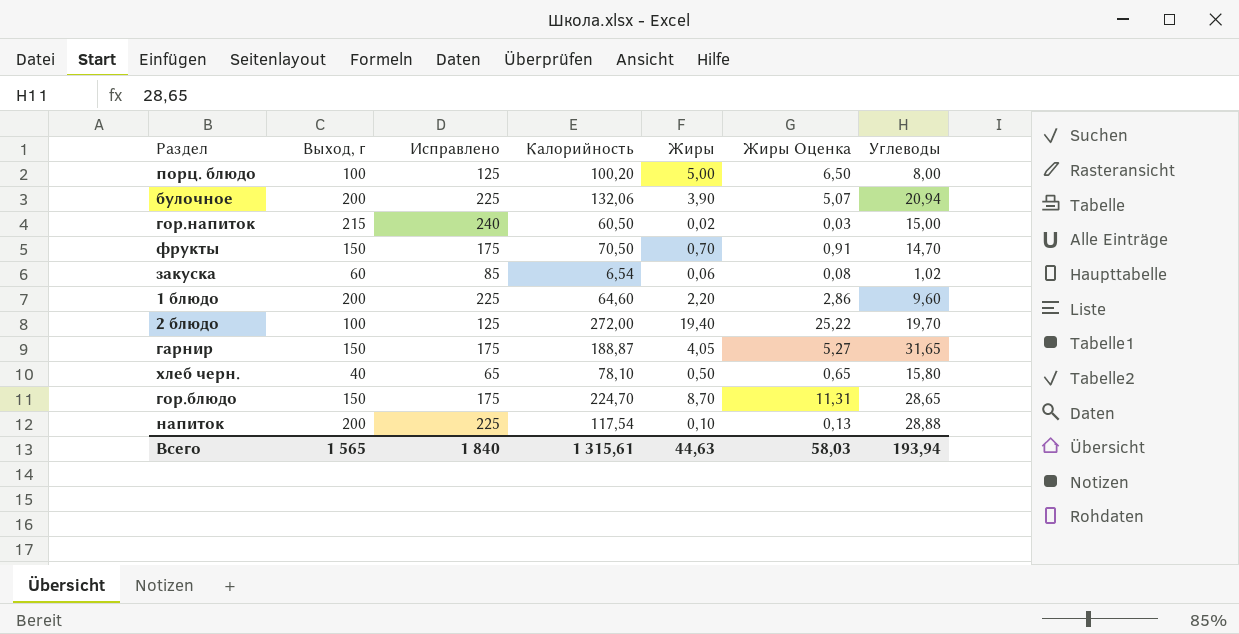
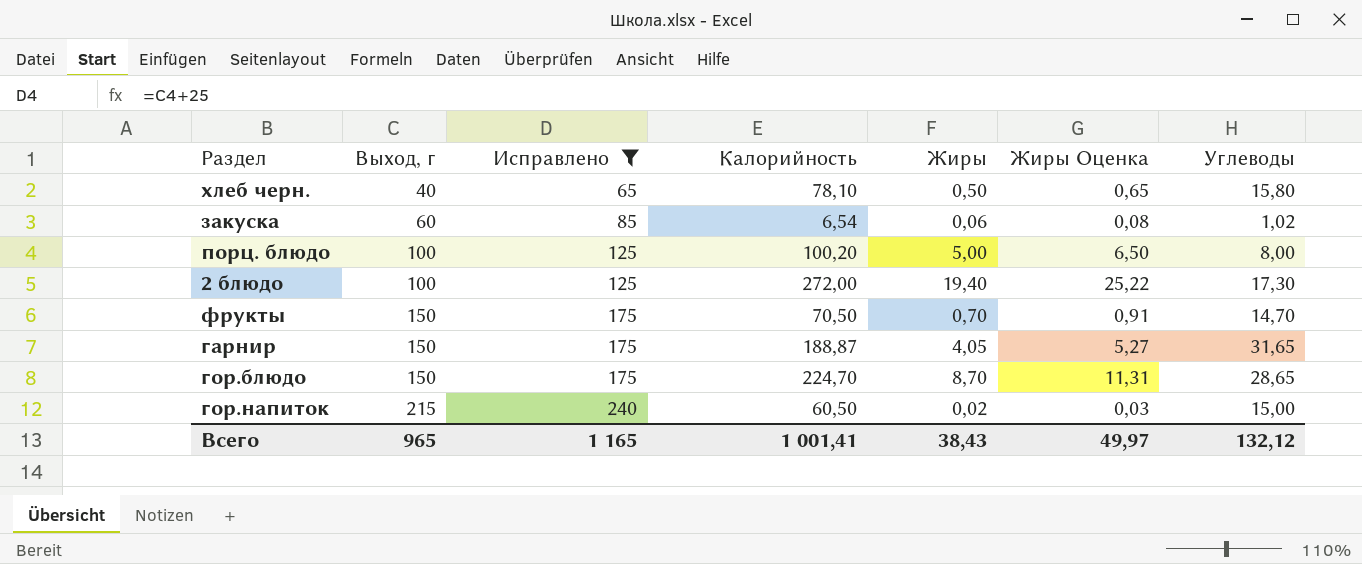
filter: none -> Исправлено != 225
row order: none -> Выход, г ascending
2 блюдо | Углеводы: 19,70 -> 17,30
Всего | Выход, г: 1 565 -> 965
Всего | Исправлено: 1 840 -> 1 165
Всего | Калорийность: 1 315,61 -> 1 001,41
Всего | Жиры: 44,63 -> 38,43
Всего | Жиры Оценка: 58,03 -> 49,97
Всего | Углеводы: 193,94 -> 132,12

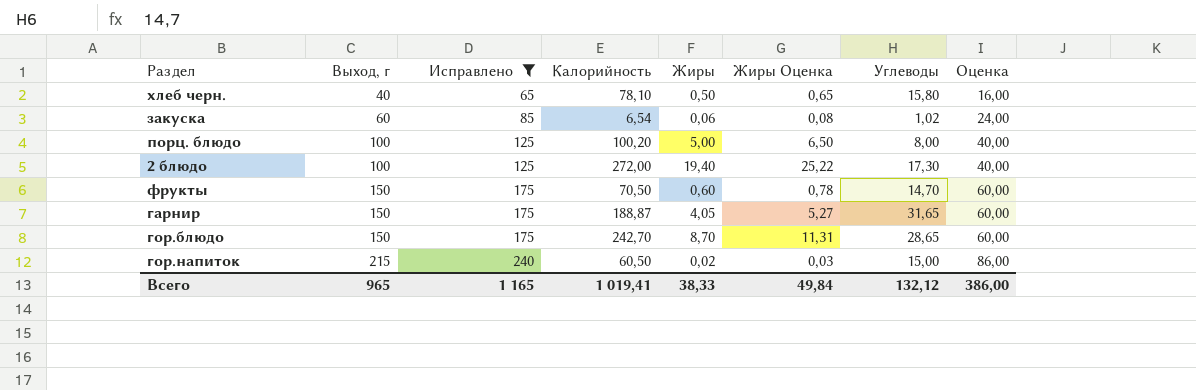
column Оценка | formula: none -> [Выход, г] * 0,4
фрукты | Жиры: 0,70 -> 0,60
фрукты | Жиры Оценка: 0,91 -> 0,78
гор.блюдо | Калорийность: 224,70 -> 242,70
Всего | Калорийность: 1 001,41 -> 1 019,41
Всего | Жиры: 38,43 -> 38,33
Всего | Жиры Оценка: 49,97 -> 49,84

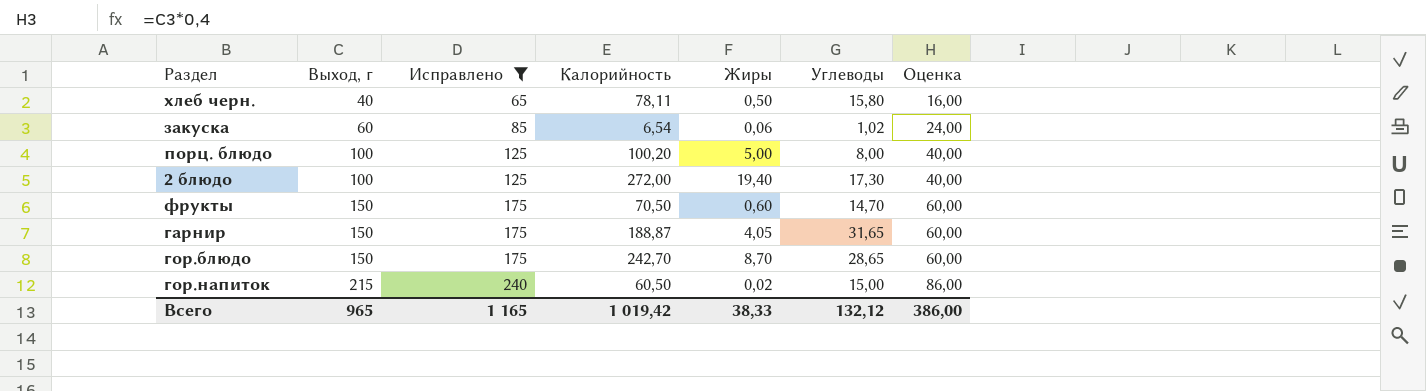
column Жиры Оценка | formula: [Жиры] * 1,3 -> none
хлеб черн. | Калорийность: 78,10 -> 78,11
Всего | Калорийность: 1 019,41 -> 1 019,42

